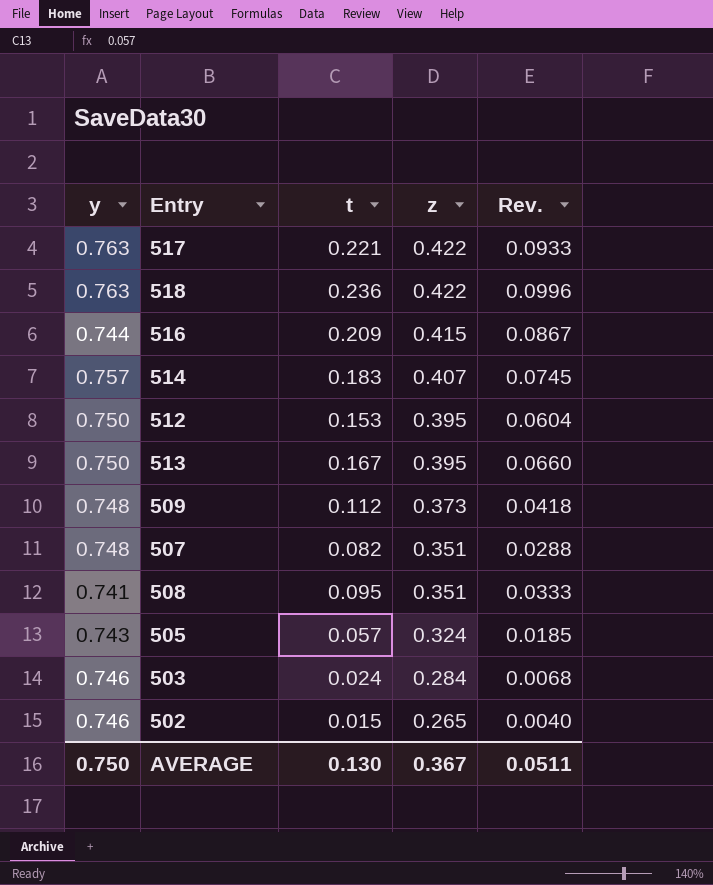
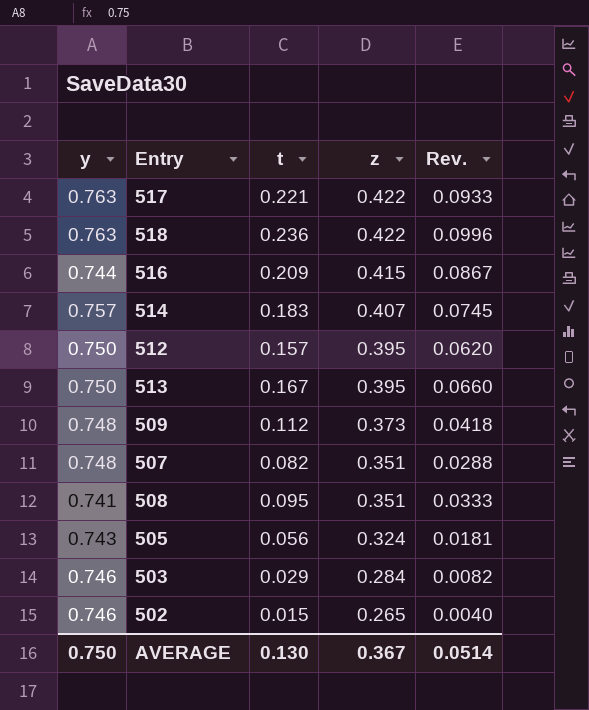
512 | t: 0.153 -> 0.157
512 | Rev.: 0.0604 -> 0.0620
505 | t: 0.057 -> 0.056
505 | Rev.: 0.0185 -> 0.0181
503 | t: 0.024 -> 0.029
503 | Rev.: 0.0068 -> 0.0082
AVERAGE | Rev.: 0.0511 -> 0.0514

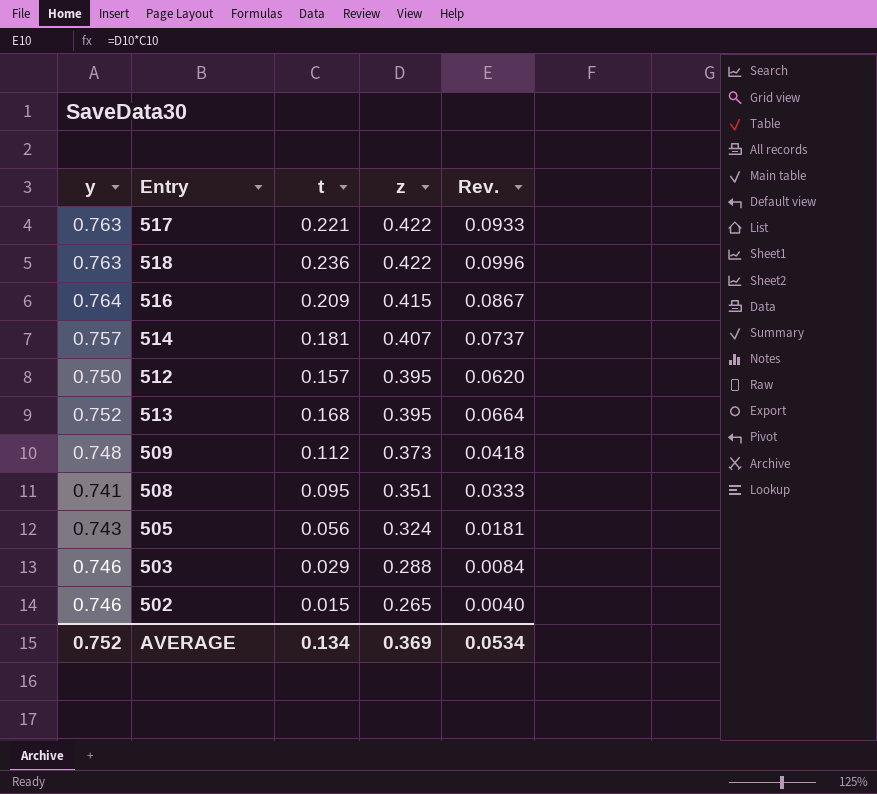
row 507: 0.748 | 0.082 | 0.351 | 0.0288 -> none
516 | y: 0.744 -> 0.764
514 | t: 0.183 -> 0.181
514 | Rev.: 0.0745 -> 0.0737
513 | y: 0.750 -> 0.752
513 | t: 0.167 -> 0.168
513 | Rev.: 0.0660 -> 0.0664
503 | z: 0.284 -> 0.288
503 | Rev.: 0.0082 -> 0.0084
AVERAGE | y: 0.750 -> 0.752
AVERAGE | t: 0.130 -> 0.134
AVERAGE | z: 0.367 -> 0.369
AVERAGE | Rev.: 0.0514 -> 0.0534

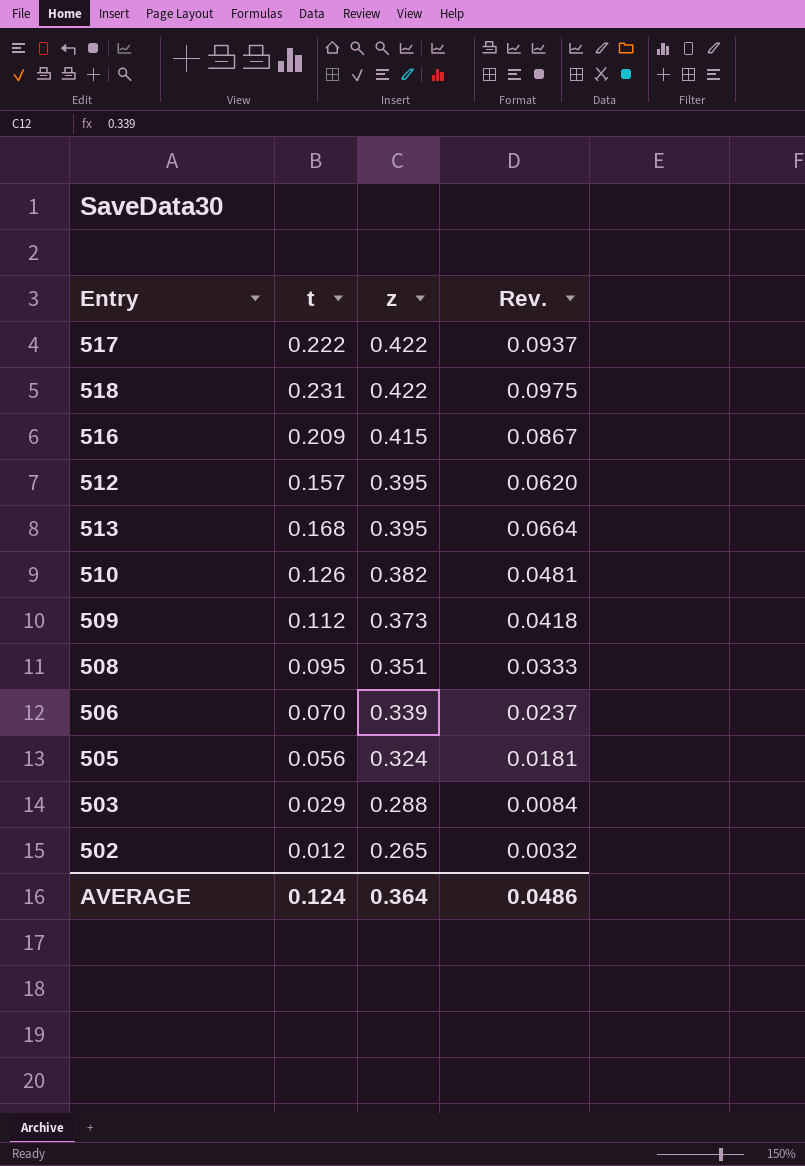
column y | position: 1 -> none
row 514: 0.757 | 0.181 | 0.407 | 0.0737 -> none
517 | t: 0.221 -> 0.222
517 | Rev.: 0.0933 -> 0.0937
518 | t: 0.236 -> 0.231
518 | Rev.: 0.0996 -> 0.0975
row 510: none -> 0.126 | 0.382 | 0.0481
row 506: none -> 0.070 | 0.339 | 0.0237
502 | t: 0.015 -> 0.012
502 | Rev.: 0.0040 -> 0.0032
AVERAGE | t: 0.134 -> 0.124
AVERAGE | z: 0.369 -> 0.364
AVERAGE | Rev.: 0.0534 -> 0.0486

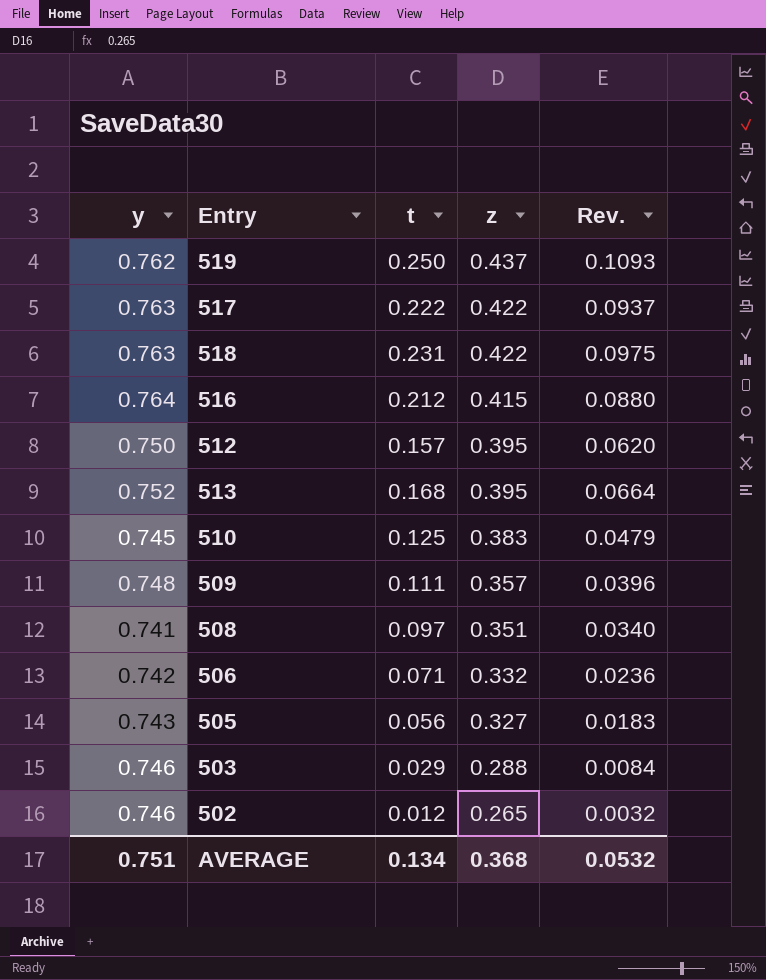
column y | position: none -> 1
row 519: none -> 0.762 | 0.250 | 0.437 | 0.1093
516 | t: 0.209 -> 0.212
516 | Rev.: 0.0867 -> 0.0880
510 | t: 0.126 -> 0.125
510 | z: 0.382 -> 0.383
510 | Rev.: 0.0481 -> 0.0479
509 | t: 0.112 -> 0.111
509 | z: 0.373 -> 0.357
509 | Rev.: 0.0418 -> 0.0396
508 | t: 0.095 -> 0.097
508 | Rev.: 0.0333 -> 0.0340
506 | t: 0.070 -> 0.071
506 | z: 0.339 -> 0.332
506 | Rev.: 0.0237 -> 0.0236
505 | z: 0.324 -> 0.327
505 | Rev.: 0.0181 -> 0.0183
AVERAGE | t: 0.124 -> 0.134
AVERAGE | z: 0.364 -> 0.368
AVERAGE | Rev.: 0.0486 -> 0.0532

